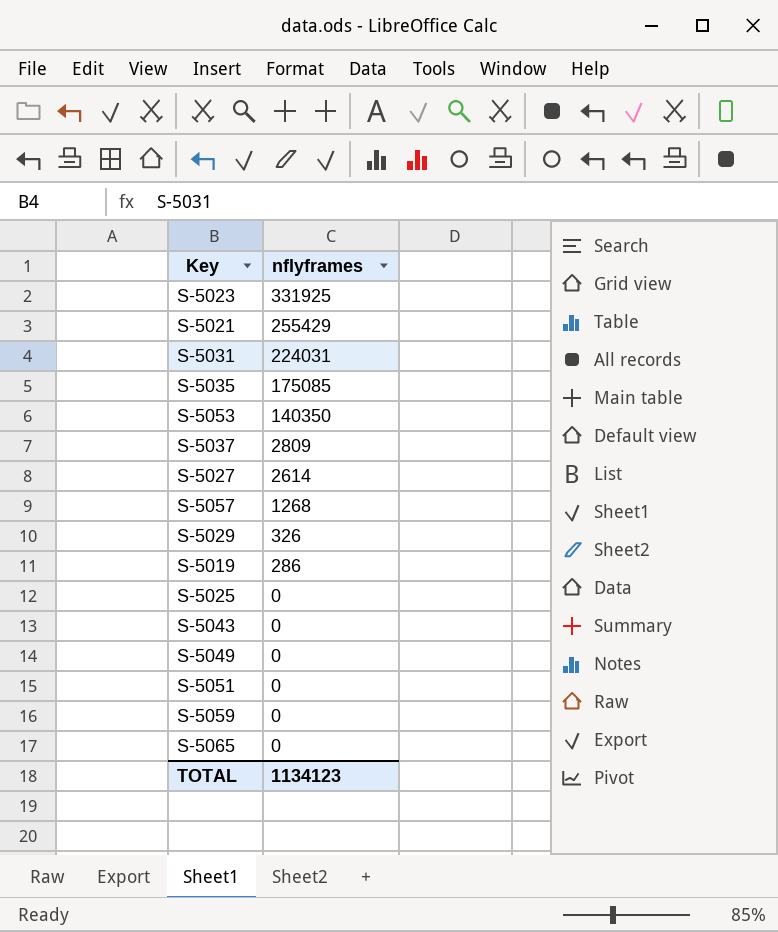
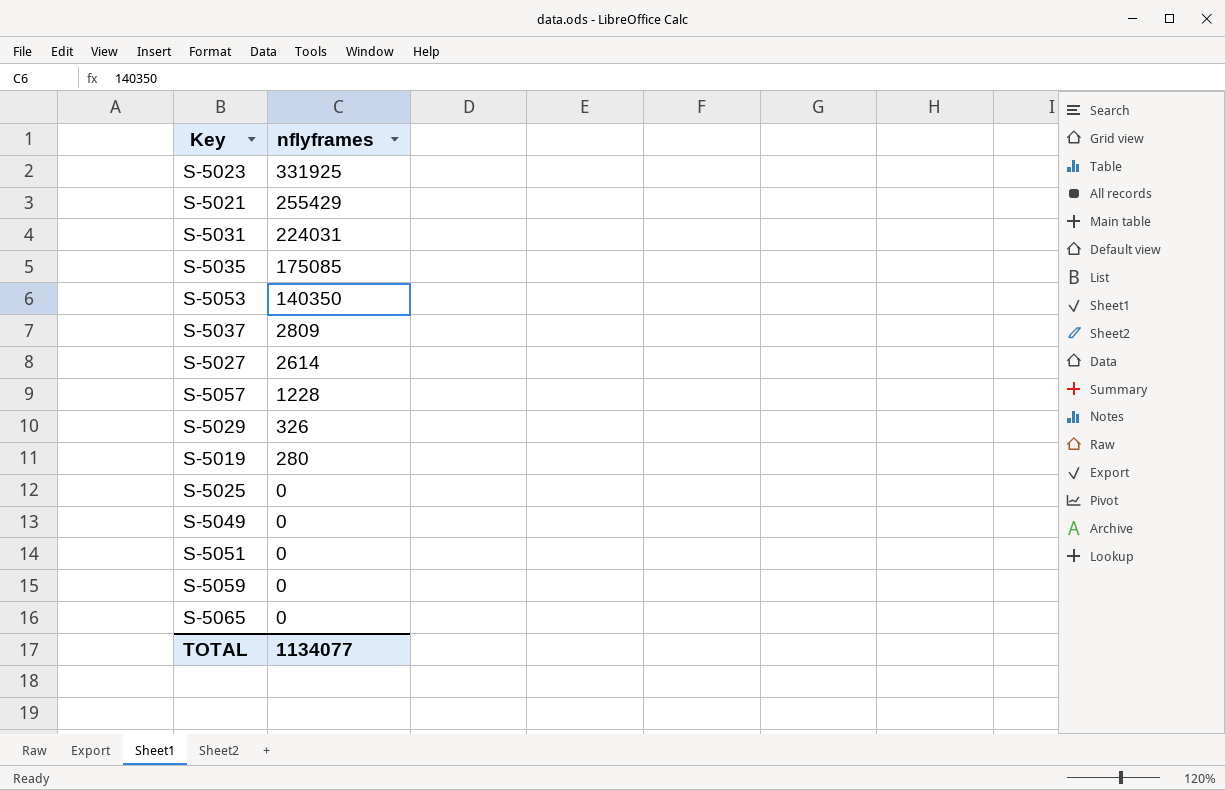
row S-5043: 0 -> none
S-5057 | nflyframes: 1268 -> 1228
S-5019 | nflyframes: 286 -> 280
TOTAL | nflyframes: 1134123 -> 1134077

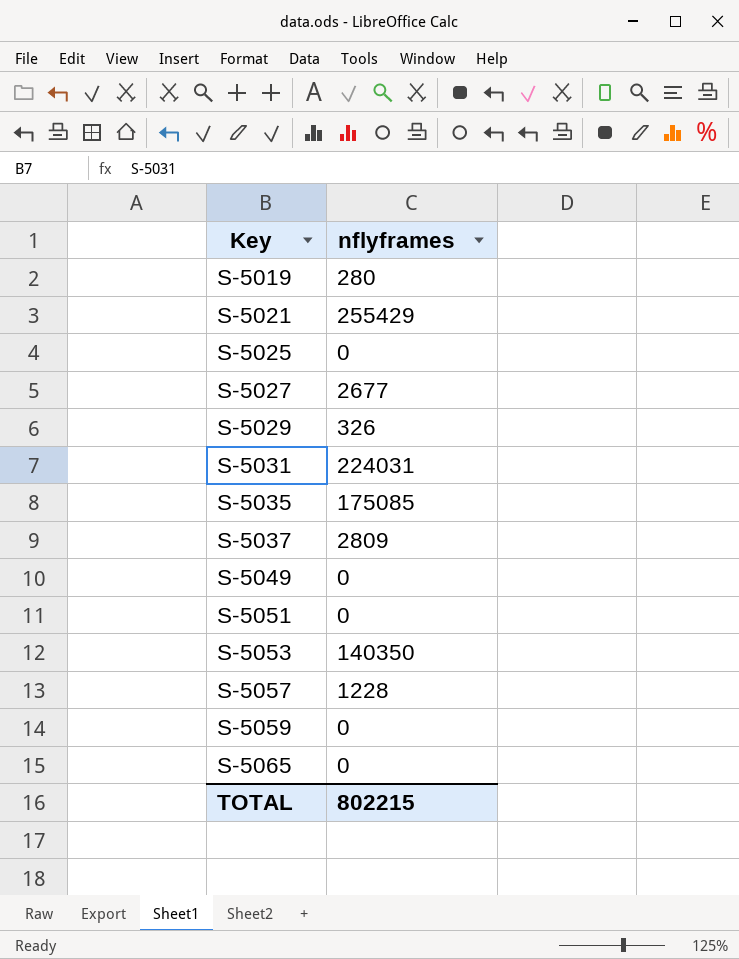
row order: nflyframes descending -> Key ascending
row S-5023: 331925 -> none
S-5027 | nflyframes: 2614 -> 2677
TOTAL | nflyframes: 1134077 -> 802215

